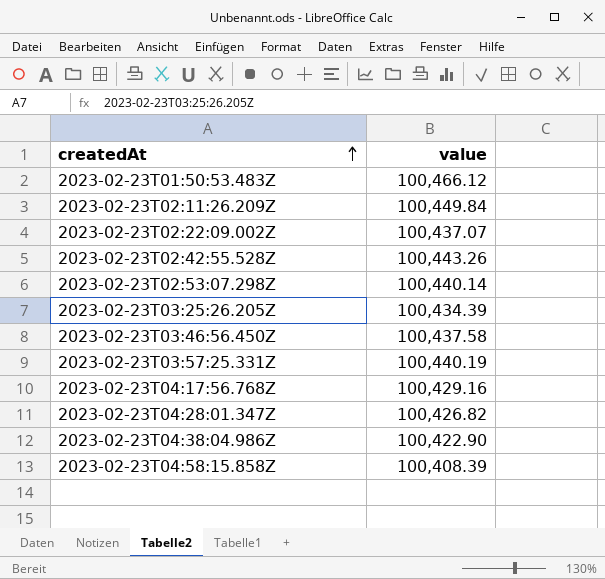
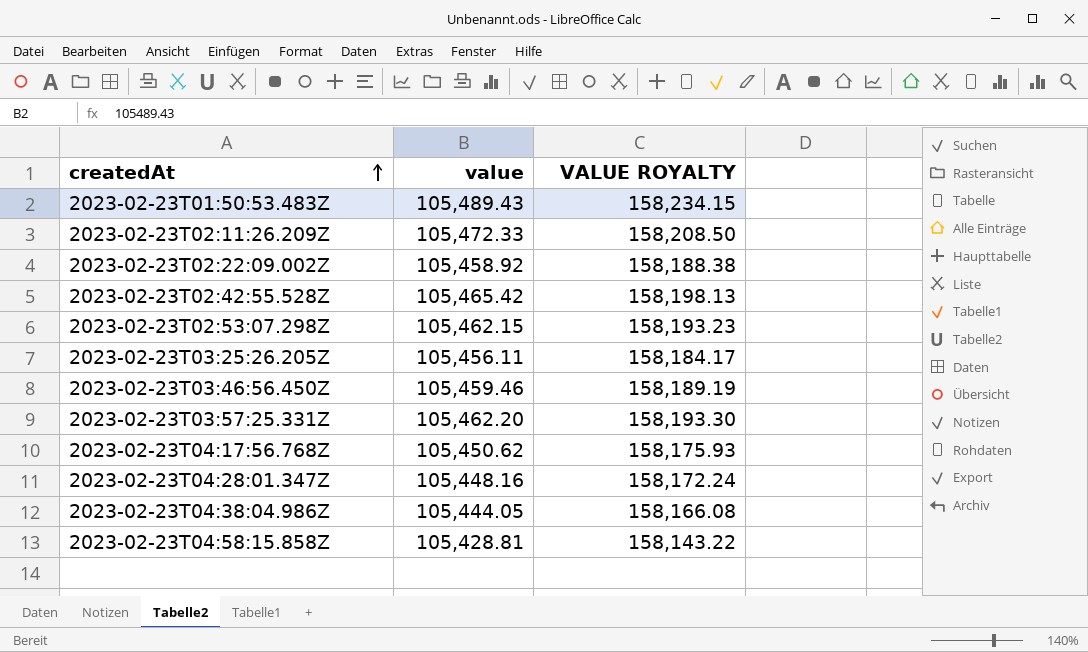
column VALUE ROYALTY | formula: none -> [value] * 1.5
2023-02-23T01:50:53.483Z | value: 100,466.12 -> 105,489.43
2023-02-23T02:11:26.209Z | value: 100,449.84 -> 105,472.33
2023-02-23T02:22:09.002Z | value: 100,437.07 -> 105,458.92
2023-02-23T02:42:55.528Z | value: 100,443.26 -> 105,465.42
2023-02-23T02:53:07.298Z | value: 100,440.14 -> 105,462.15
2023-02-23T03:25:26.205Z | value: 100,434.39 -> 105,456.11
2023-02-23T03:46:56.450Z | value: 100,437.58 -> 105,459.46
2023-02-23T03:57:25.331Z | value: 100,440.19 -> 105,462.20
2023-02-23T04:17:56.768Z | value: 100,429.16 -> 105,450.62
2023-02-23T04:28:01.347Z | value: 100,426.82 -> 105,448.16
2023-02-23T04:38:04.986Z | value: 100,422.90 -> 105,444.05
2023-02-23T04:58:15.858Z | value: 100,408.39 -> 105,428.81

